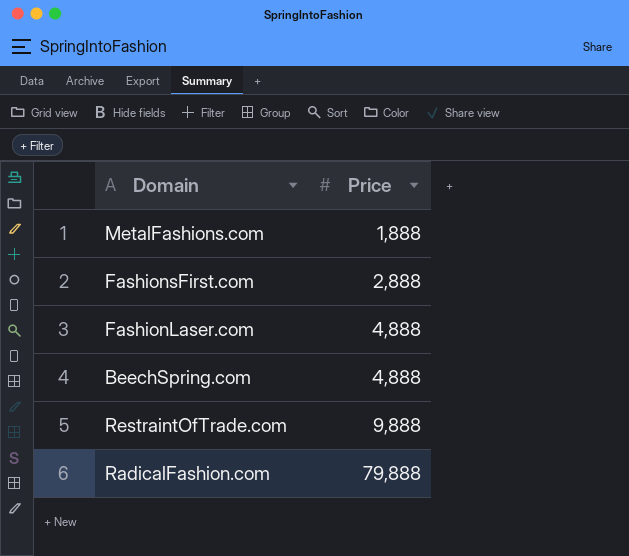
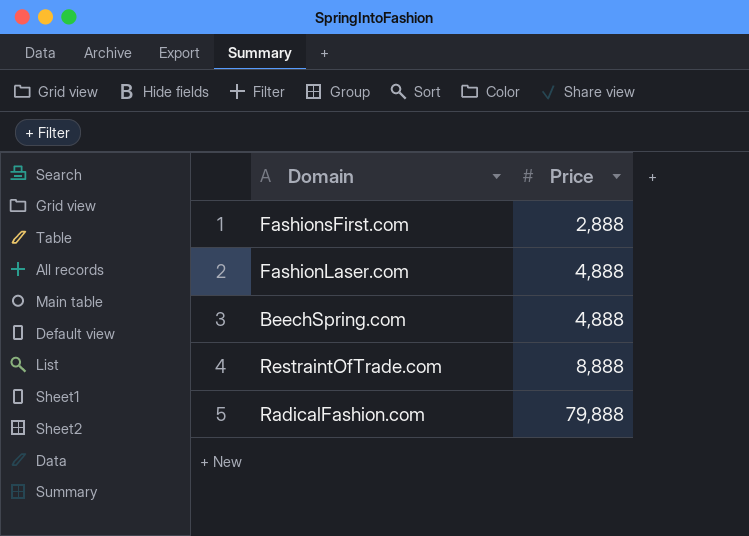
row MetalFashions.com: 1,888 -> none
RestraintOfTrade.com | Price: 9,888 -> 8,888

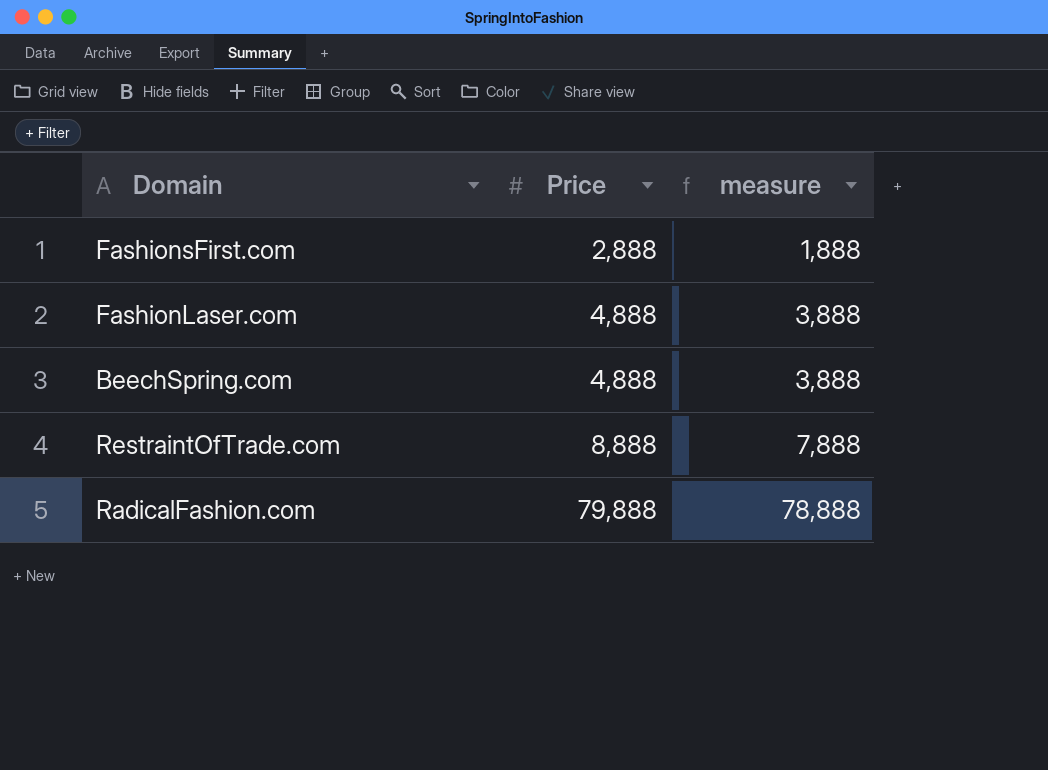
column measure | formula: none -> [Price] - 1000

